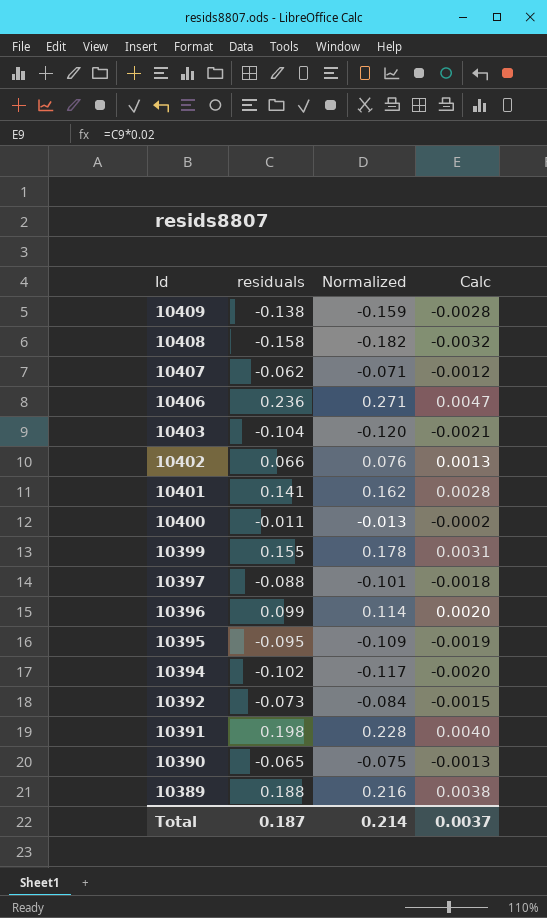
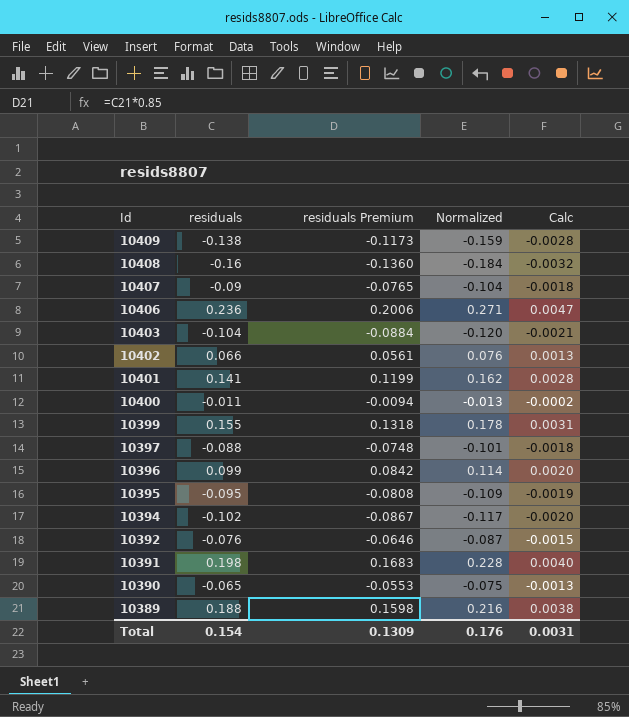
column residuals Premium | formula: none -> [residuals] * 0.85
10408 | residuals: -0.158 -> -0.16
10408 | Normalized: -0.182 -> -0.184
10407 | residuals: -0.062 -> -0.09
10407 | Normalized: -0.071 -> -0.104
10407 | Calc: -0.0012 -> -0.0018
10392 | residuals: -0.073 -> -0.076
10392 | Normalized: -0.084 -> -0.087
Total | residuals: 0.187 -> 0.154
Total | Normalized: 0.214 -> 0.176
Total | Calc: 0.0037 -> 0.0031

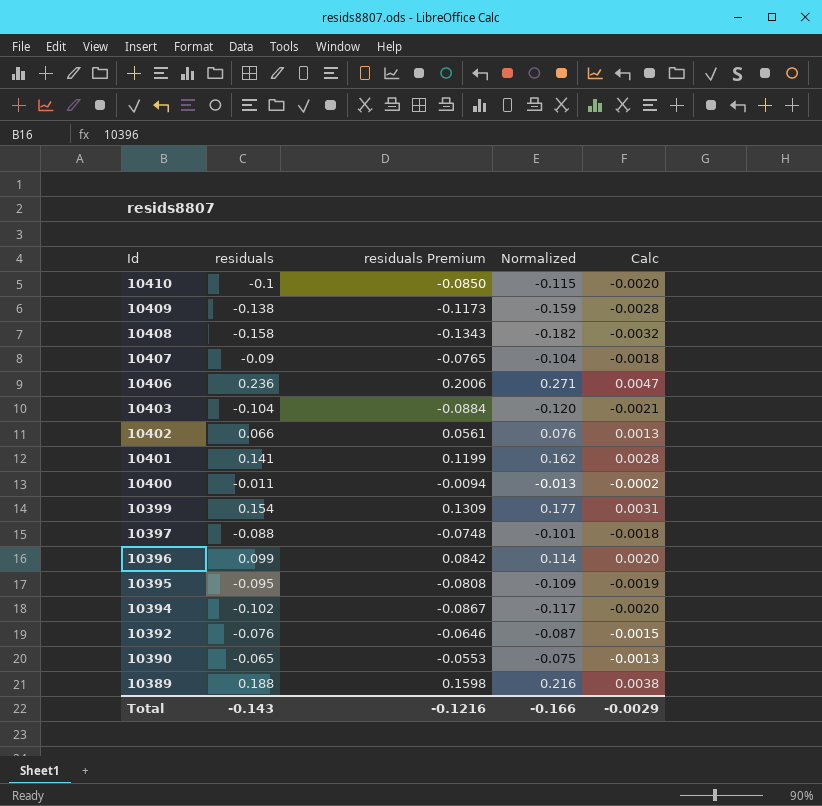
row 10391: 0.198 | 0.1683 | 0.228 | 0.0040 -> none
row 10410: none -> -0.1 | -0.0850 | -0.115 | -0.0020
10408 | residuals: -0.16 -> -0.158
10408 | residuals Premium: -0.1360 -> -0.1343
10408 | Normalized: -0.184 -> -0.182
10399 | residuals: 0.155 -> 0.154
10399 | residuals Premium: 0.1318 -> 0.1309
10399 | Normalized: 0.178 -> 0.177
Total | residuals: 0.154 -> -0.143
Total | residuals Premium: 0.1309 -> -0.1216
Total | Normalized: 0.176 -> -0.166
Total | Calc: 0.0031 -> -0.0029

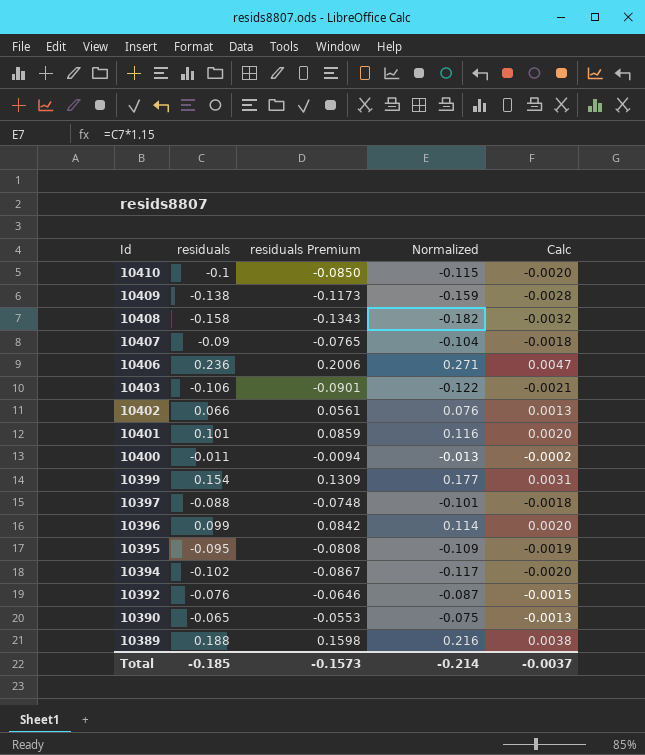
10403 | residuals: -0.104 -> -0.106
10403 | residuals Premium: -0.0884 -> -0.0901
10403 | Normalized: -0.120 -> -0.122
10401 | residuals: 0.141 -> 0.101
10401 | residuals Premium: 0.1199 -> 0.0859
10401 | Normalized: 0.162 -> 0.116
10401 | Calc: 0.0028 -> 0.0020
Total | residuals: -0.143 -> -0.185
Total | residuals Premium: -0.1216 -> -0.1573
Total | Normalized: -0.166 -> -0.214
Total | Calc: -0.0029 -> -0.0037

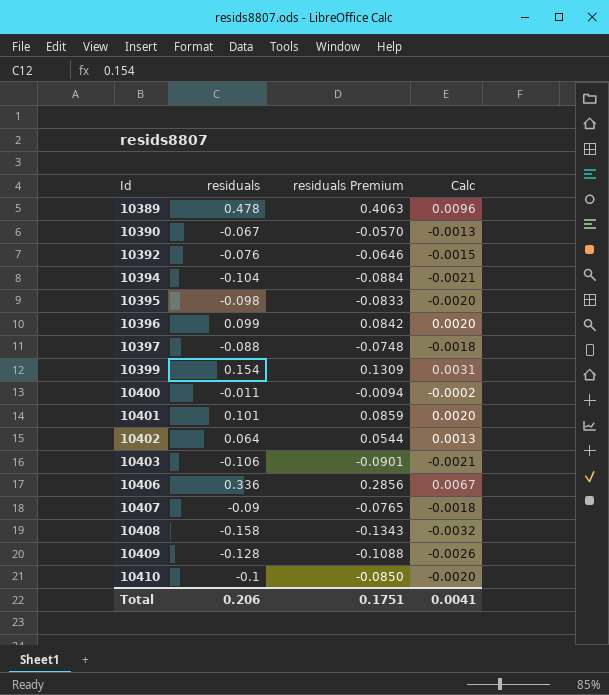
row order: Id descending -> Id ascending
column Normalized | formula: [residuals] * 1.15 -> none
10389 | residuals: 0.188 -> 0.478
10389 | residuals Premium: 0.1598 -> 0.4063
10389 | Calc: 0.0038 -> 0.0096
10390 | residuals: -0.065 -> -0.067
10390 | residuals Premium: -0.0553 -> -0.0570
10394 | residuals: -0.102 -> -0.104
10394 | residuals Premium: -0.0867 -> -0.0884
10394 | Calc: -0.0020 -> -0.0021
10395 | residuals: -0.095 -> -0.098
10395 | residuals Premium: -0.0808 -> -0.0833
10395 | Calc: -0.0019 -> -0.0020
10402 | residuals: 0.066 -> 0.064
10402 | residuals Premium: 0.0561 -> 0.0544
10406 | residuals: 0.236 -> 0.336
10406 | residuals Premium: 0.2006 -> 0.2856
10406 | Calc: 0.0047 -> 0.0067
10409 | residuals: -0.138 -> -0.128
10409 | residuals Premium: -0.1173 -> -0.1088
10409 | Calc: -0.0028 -> -0.0026
Total | residuals: -0.185 -> 0.206
Total | residuals Premium: -0.1573 -> 0.1751
Total | Calc: -0.0037 -> 0.0041

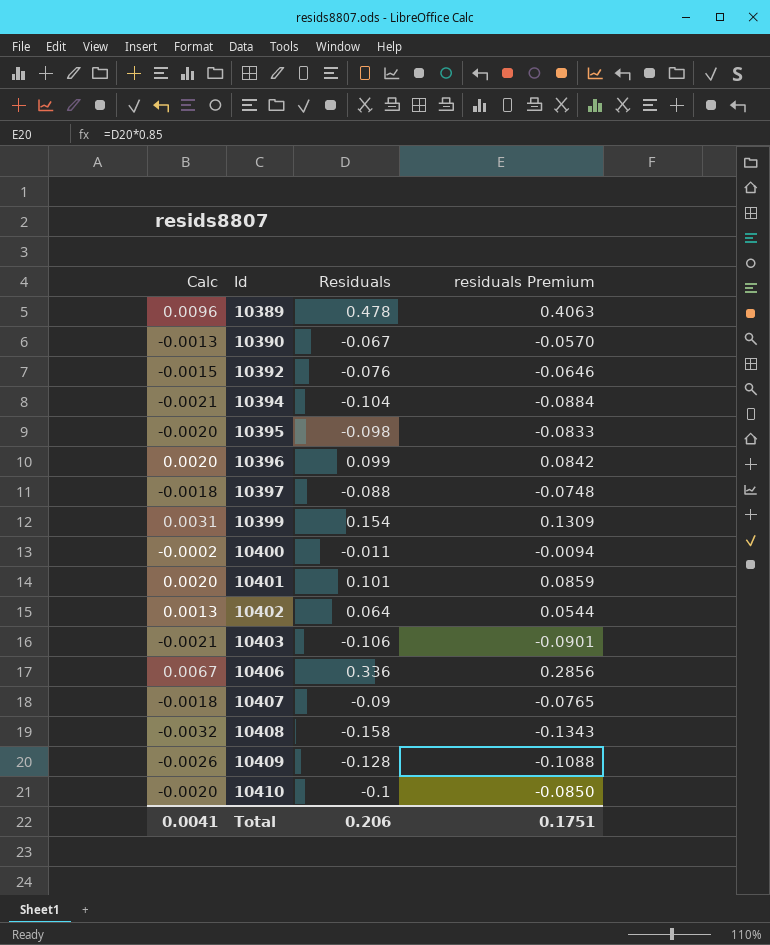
column Calc | position: 4 -> 1
column name: residuals -> Residuals

